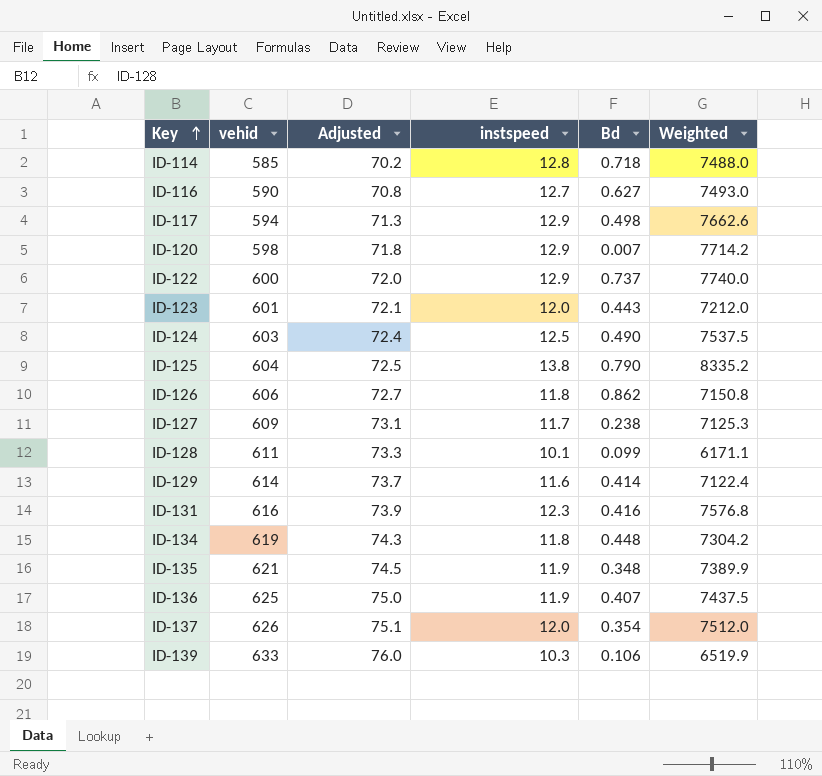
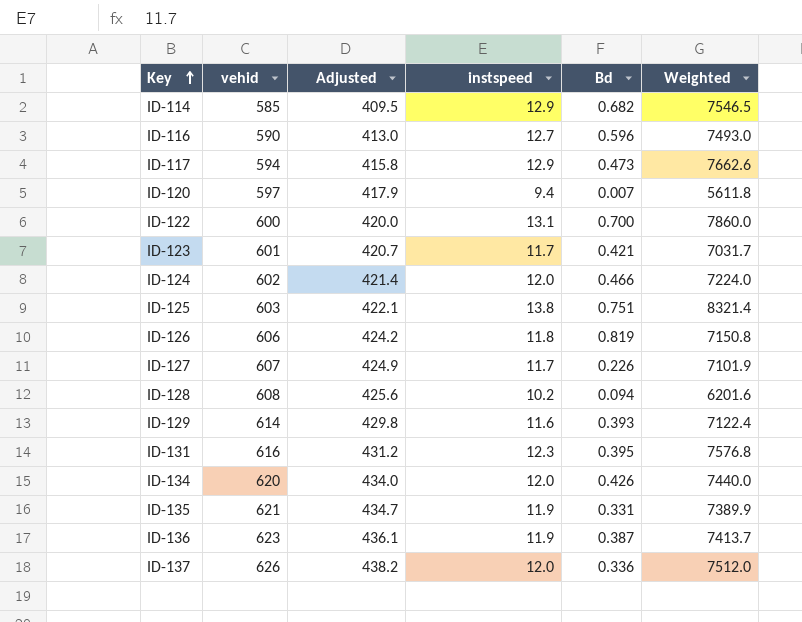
column Adjusted | formula: [vehid] * 0.12 -> [vehid] * 0.7
row ID-139: 633 | 76.0 | 10.3 | 0.106 | 6519.9 -> none
ID-114 | instspeed: 12.8 -> 12.9
ID-114 | Bd: 0.718 -> 0.682
ID-114 | Weighted: 7488.0 -> 7546.5
ID-116 | Bd: 0.627 -> 0.596
ID-117 | Bd: 0.498 -> 0.473
ID-120 | vehid: 598 -> 597
ID-120 | instspeed: 12.9 -> 9.4
ID-120 | Weighted: 7714.2 -> 5611.8
ID-122 | instspeed: 12.9 -> 13.1
ID-122 | Bd: 0.737 -> 0.700
ID-122 | Weighted: 7740.0 -> 7860.0
ID-123 | instspeed: 12.0 -> 11.7
ID-123 | Bd: 0.443 -> 0.421
ID-123 | Weighted: 7212.0 -> 7031.7
ID-124 | vehid: 603 -> 602
ID-124 | instspeed: 12.5 -> 12.0
ID-124 | Bd: 0.490 -> 0.466
ID-124 | Weighted: 7537.5 -> 7224.0
ID-125 | vehid: 604 -> 603
ID-125 | Bd: 0.790 -> 0.751
ID-125 | Weighted: 8335.2 -> 8321.4
ID-126 | Bd: 0.862 -> 0.819
ID-127 | vehid: 609 -> 607
ID-127 | Bd: 0.238 -> 0.226
ID-127 | Weighted: 7125.3 -> 7101.9
ID-128 | vehid: 611 -> 608
ID-128 | instspeed: 10.1 -> 10.2
ID-128 | Bd: 0.099 -> 0.094
ID-128 | Weighted: 6171.1 -> 6201.6
ID-129 | Bd: 0.414 -> 0.393
ID-131 | Bd: 0.416 -> 0.395
ID-134 | vehid: 619 -> 620
ID-134 | instspeed: 11.8 -> 12.0
ID-134 | Bd: 0.448 -> 0.426
ID-134 | Weighted: 7304.2 -> 7440.0
ID-135 | Bd: 0.348 -> 0.331
ID-136 | vehid: 625 -> 623
ID-136 | Bd: 0.407 -> 0.387
ID-136 | Weighted: 7437.5 -> 7413.7
ID-137 | Bd: 0.354 -> 0.336

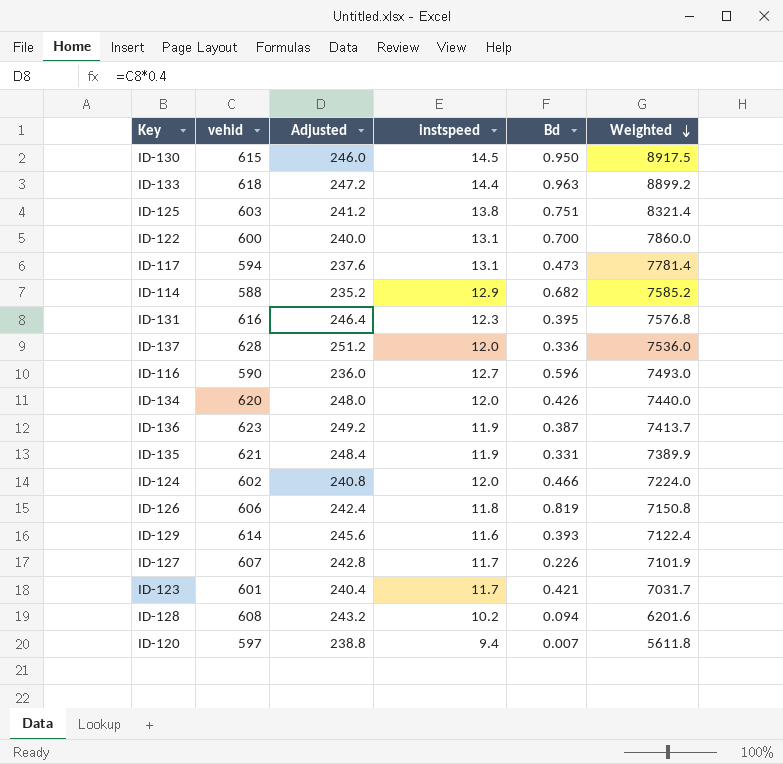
row order: Key ascending -> Weighted descending
column Adjusted | formula: [vehid] * 0.7 -> [vehid] * 0.4
row ID-130: none -> 615 | 246.0 | 14.5 | 0.950 | 8917.5
row ID-133: none -> 618 | 247.2 | 14.4 | 0.963 | 8899.2
ID-117 | instspeed: 12.9 -> 13.1
ID-117 | Weighted: 7662.6 -> 7781.4
ID-114 | vehid: 585 -> 588
ID-114 | Weighted: 7546.5 -> 7585.2
ID-137 | vehid: 626 -> 628
ID-137 | Weighted: 7512.0 -> 7536.0

